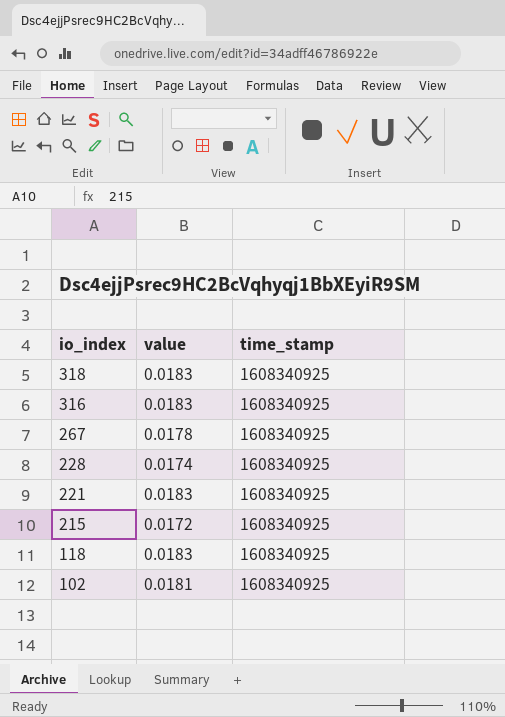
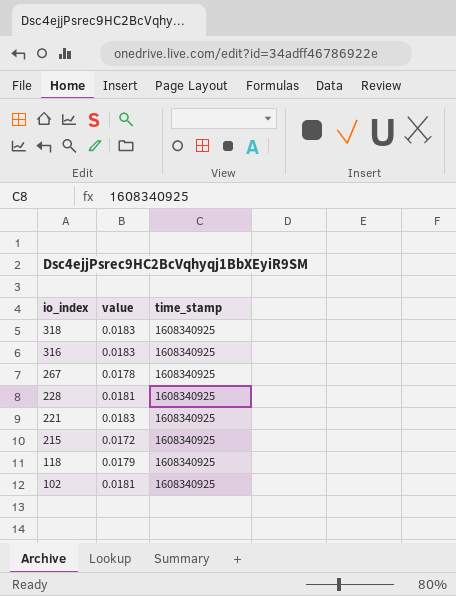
228 | value: 0.0174 -> 0.0181
118 | value: 0.0183 -> 0.0179

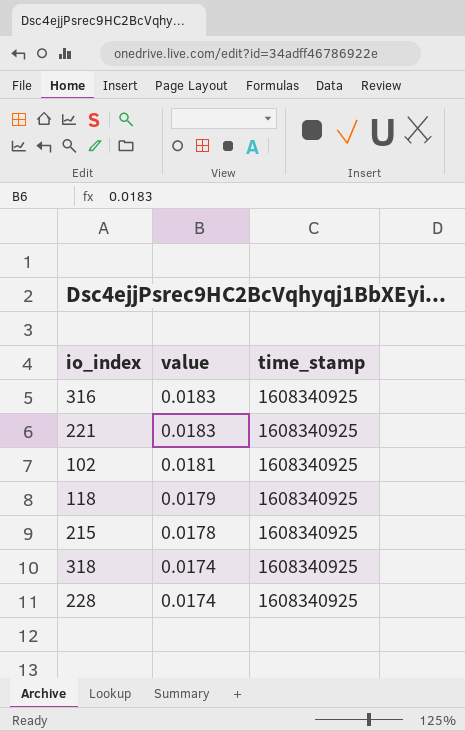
row order: io_index descending -> value descending
row 267: 0.0178 | 1608340925 -> none
215 | value: 0.0172 -> 0.0178
318 | value: 0.0183 -> 0.0174
228 | value: 0.0181 -> 0.0174

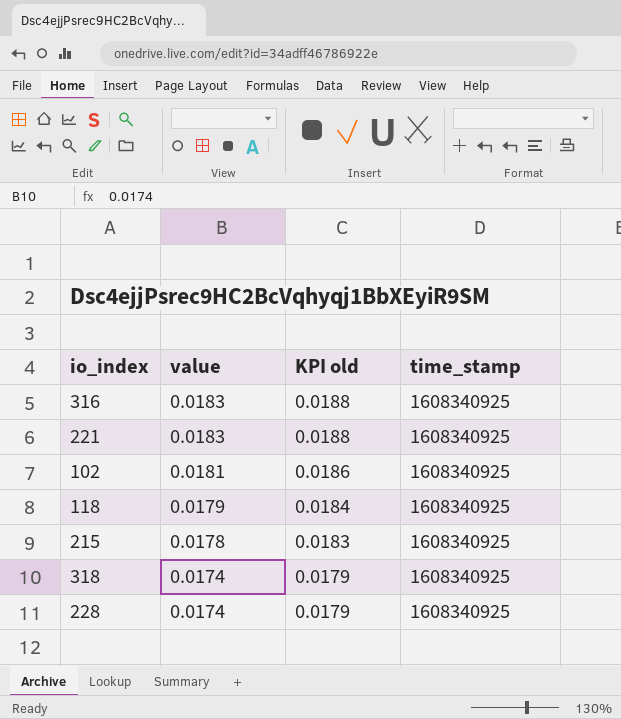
column KPI old | formula: none -> [value] * 1.03

